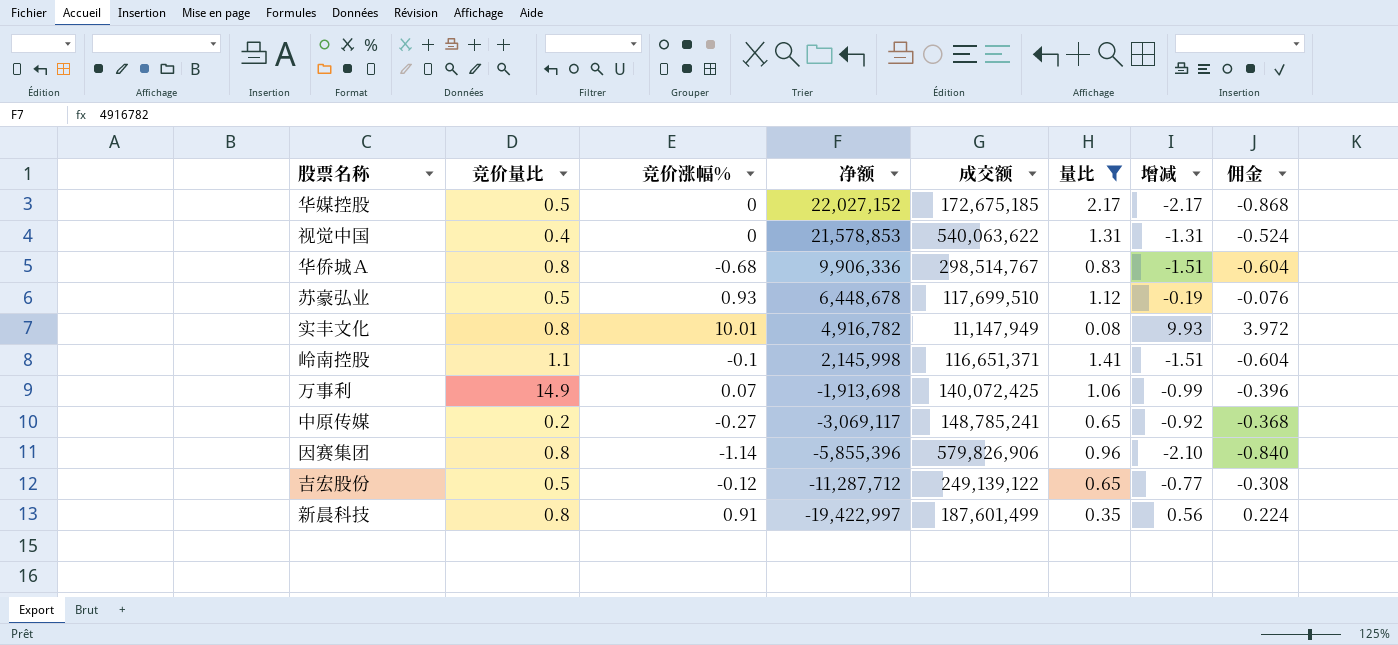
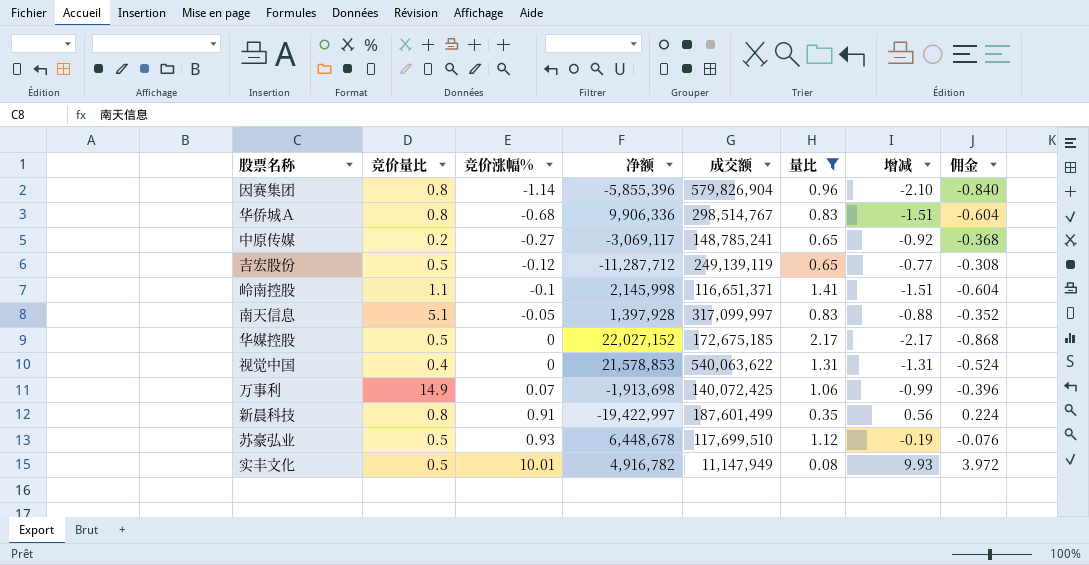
row order: 净额 descending -> 竞价涨幅% ascending
因赛集团 | 成交额: 579,826,906 -> 579,826,904
吉宏股份 | 成交额: 249,139,122 -> 249,139,119
row 南天信息: none -> 5.1 | -0.05 | 1,397,928 | 317,099,997 | 0.83 | -0.88 | -0.352
实丰文化 | 竞价量比: 0.8 -> 0.5

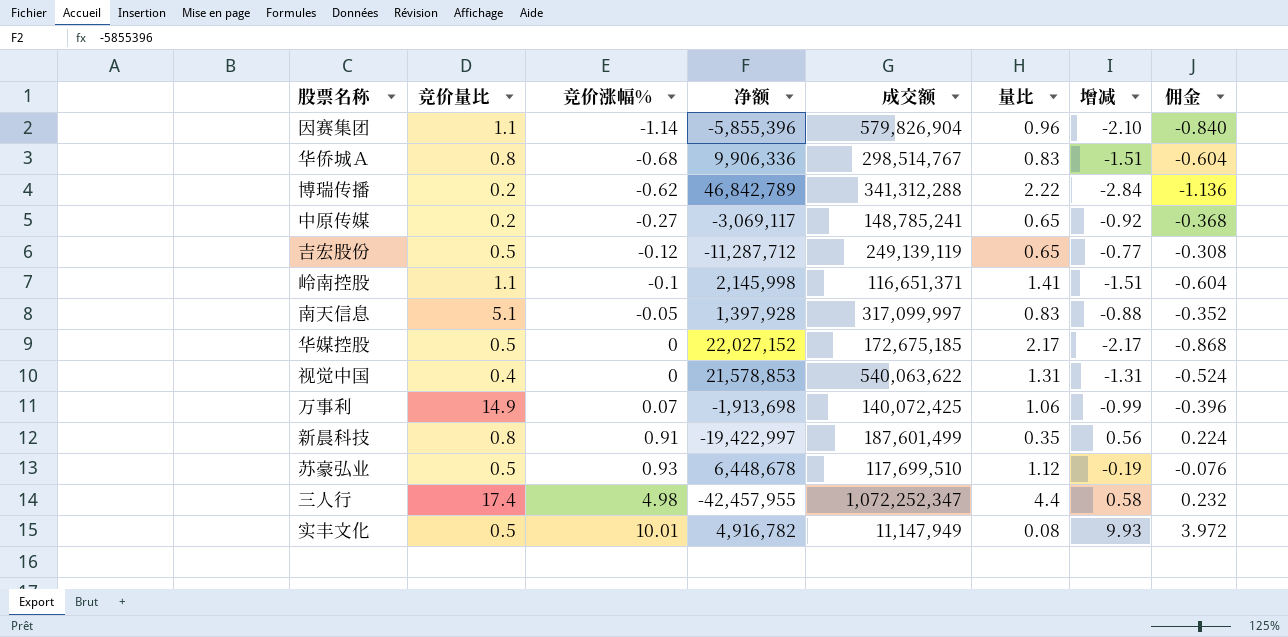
filter: 量比 <= 2.17 -> none
因赛集团 | 竞价量比: 0.8 -> 1.1

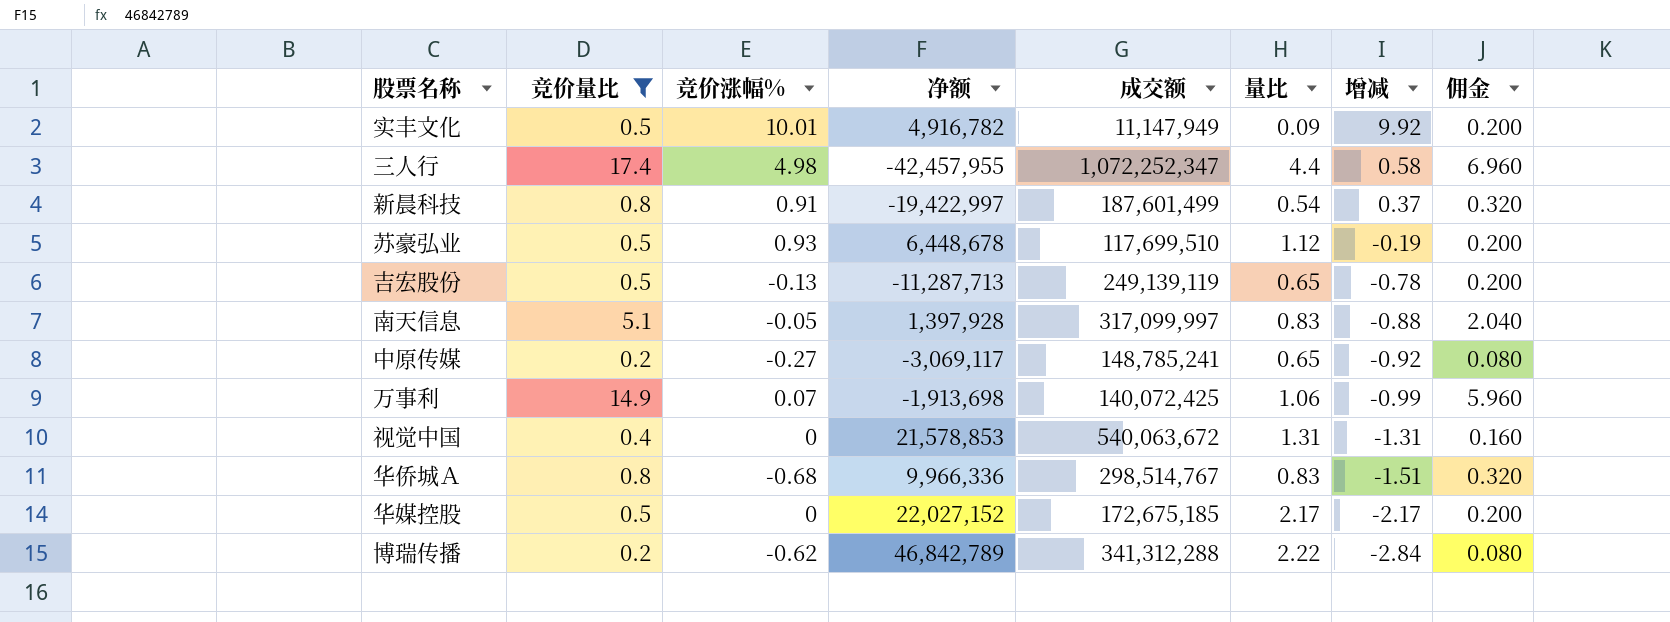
filter: none -> 竞价量比 != 1.1
row order: 竞价涨幅% ascending -> 增减 descending
column 佣金 | formula: [增减] * 0.4 -> [竞价量比] * 0.4
实丰文化 | 量比: 0.08 -> 0.09
实丰文化 | 增减: 9.93 -> 9.92
新晨科技 | 量比: 0.35 -> 0.54
新晨科技 | 增减: 0.56 -> 0.37
吉宏股份 | 竞价涨幅%: -0.12 -> -0.13
吉宏股份 | 净额: -11,287,712 -> -11,287,713
吉宏股份 | 增减: -0.77 -> -0.78
视觉中国 | 成交额: 540,063,622 -> 540,063,672
华侨城Ａ | 净额: 9,906,336 -> 9,966,336

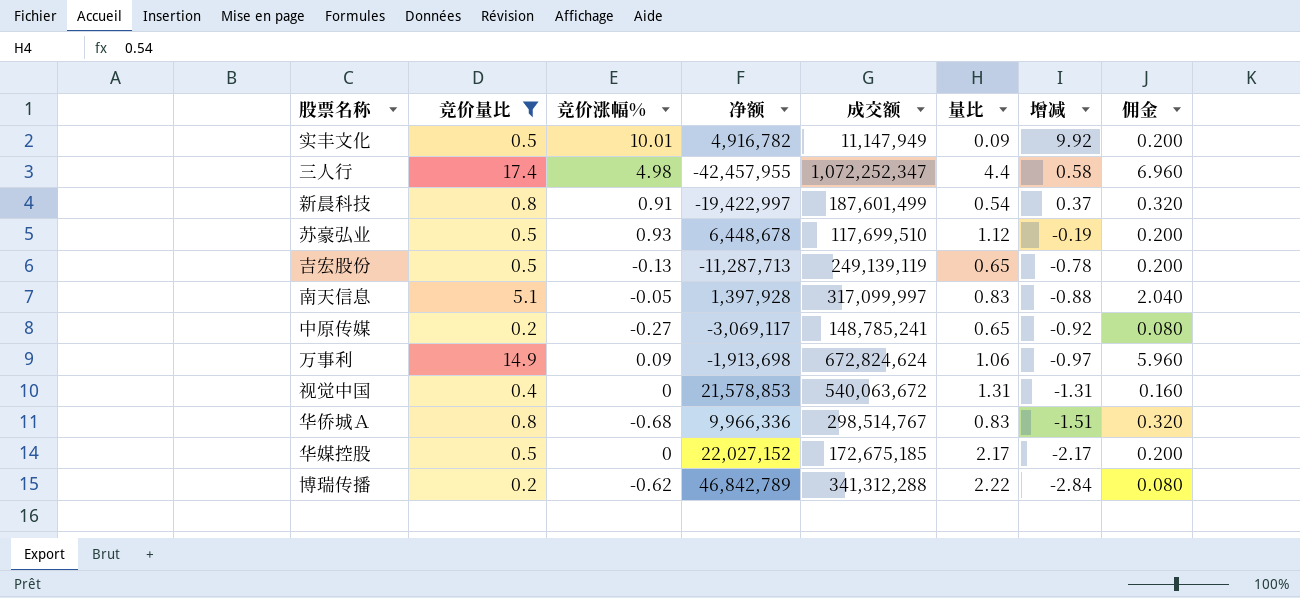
万事利 | 竞价涨幅%: 0.07 -> 0.09
万事利 | 成交额: 140,072,425 -> 672,824,624
万事利 | 增减: -0.99 -> -0.97

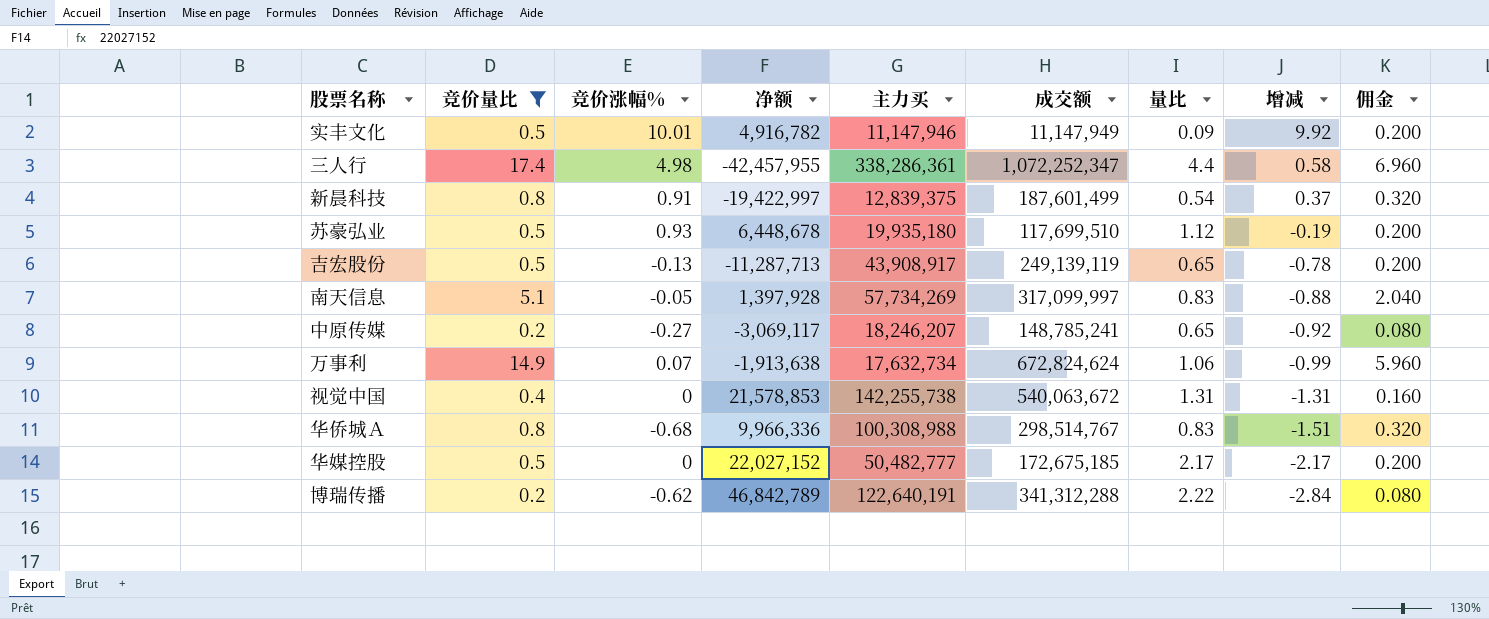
column 主力买 | position: none -> 5
万事利 | 竞价涨幅%: 0.09 -> 0.07
万事利 | 净额: -1,913,698 -> -1,913,638
万事利 | 增减: -0.97 -> -0.99

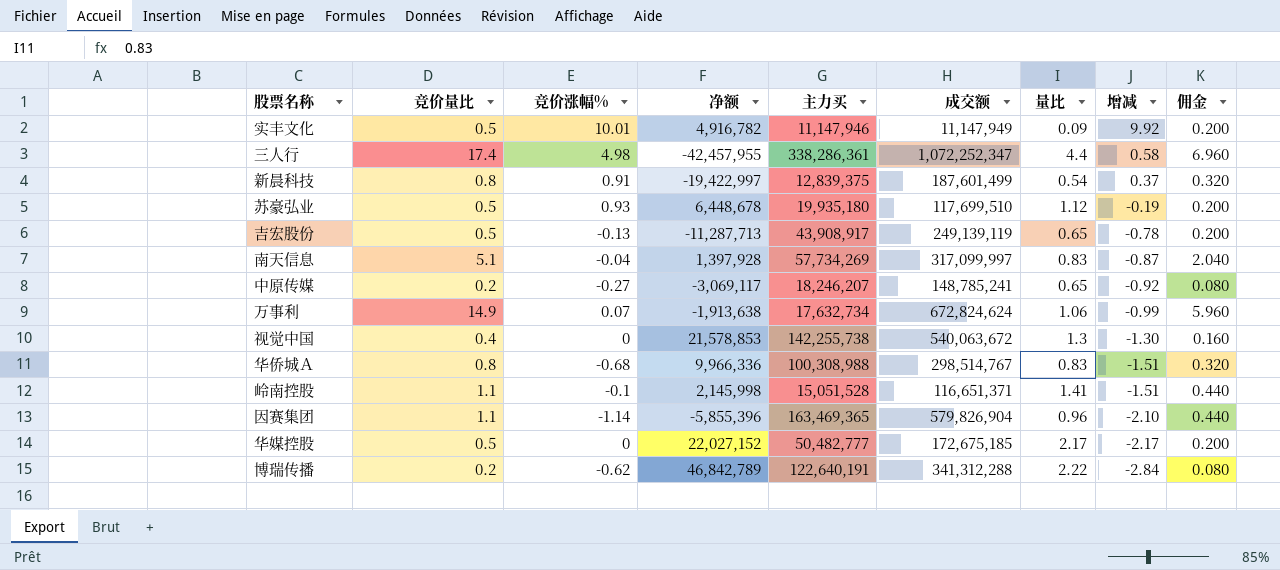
filter: 竞价量比 != 1.1 -> none
南天信息 | 竞价涨幅%: -0.05 -> -0.04
南天信息 | 增减: -0.88 -> -0.87
视觉中国 | 量比: 1.31 -> 1.3
视觉中国 | 增减: -1.31 -> -1.30

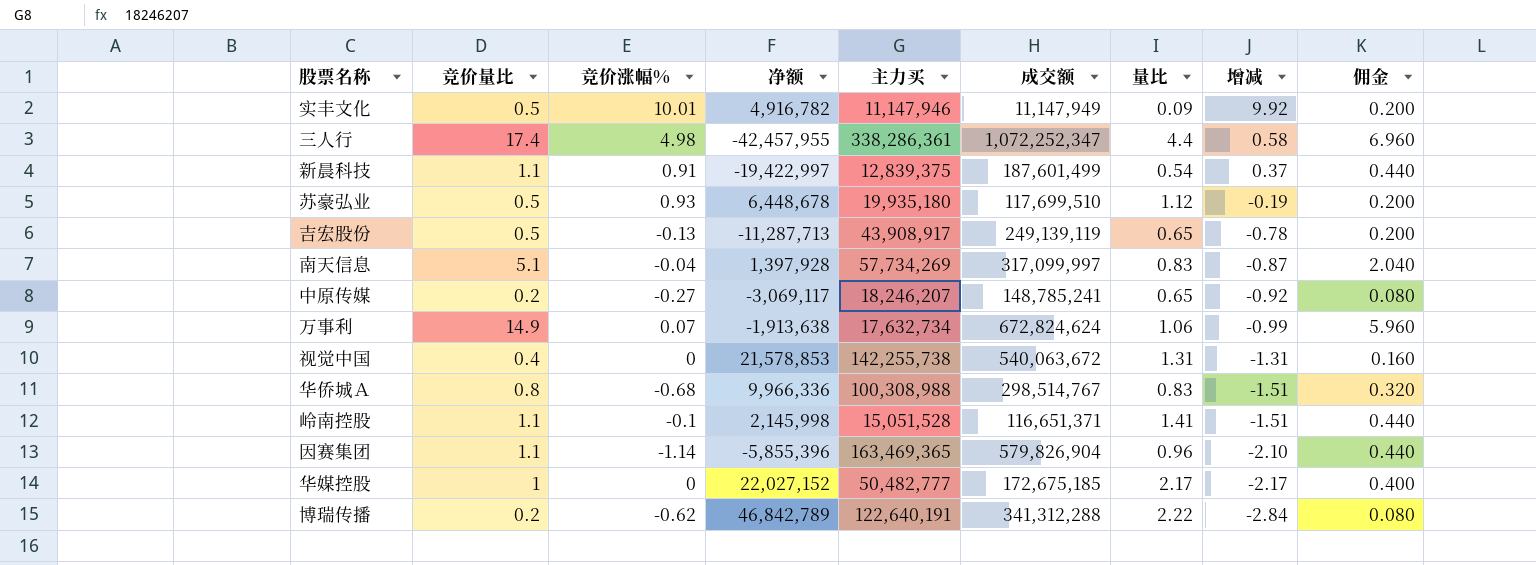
新晨科技 | 竞价量比: 0.8 -> 1.1
新晨科技 | 佣金: 0.320 -> 0.440
视觉中国 | 量比: 1.3 -> 1.31
视觉中国 | 增减: -1.30 -> -1.31
华媒控股 | 竞价量比: 0.5 -> 1
华媒控股 | 佣金: 0.200 -> 0.400

